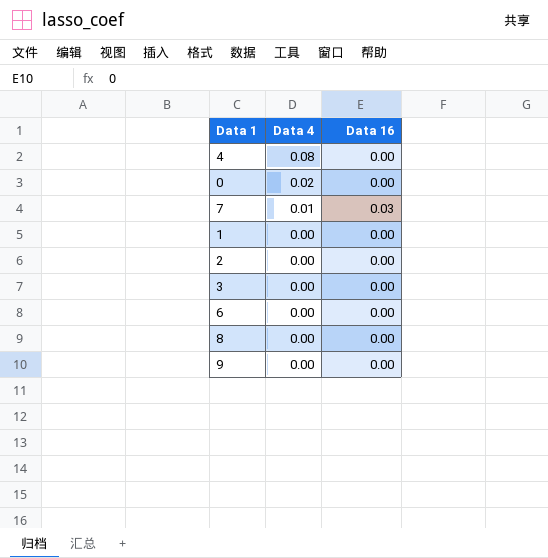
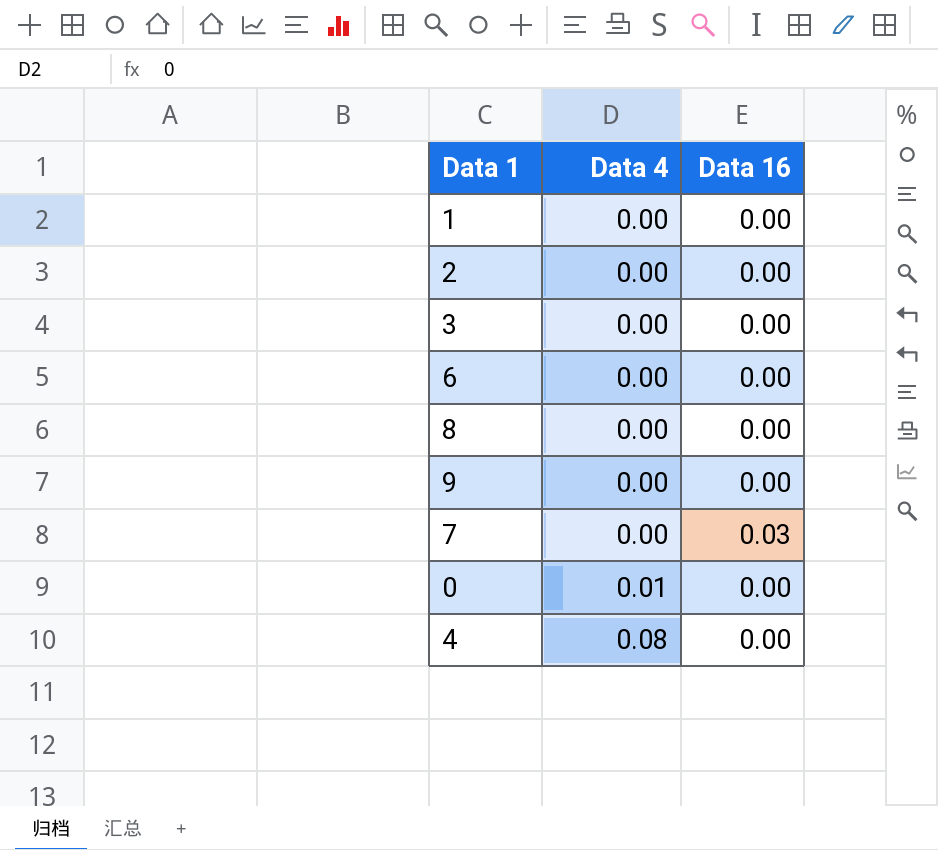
row order: Data 4 descending -> Data 4 ascending
7 | Data 4: 0.01 -> 0.00
0 | Data 4: 0.02 -> 0.01

